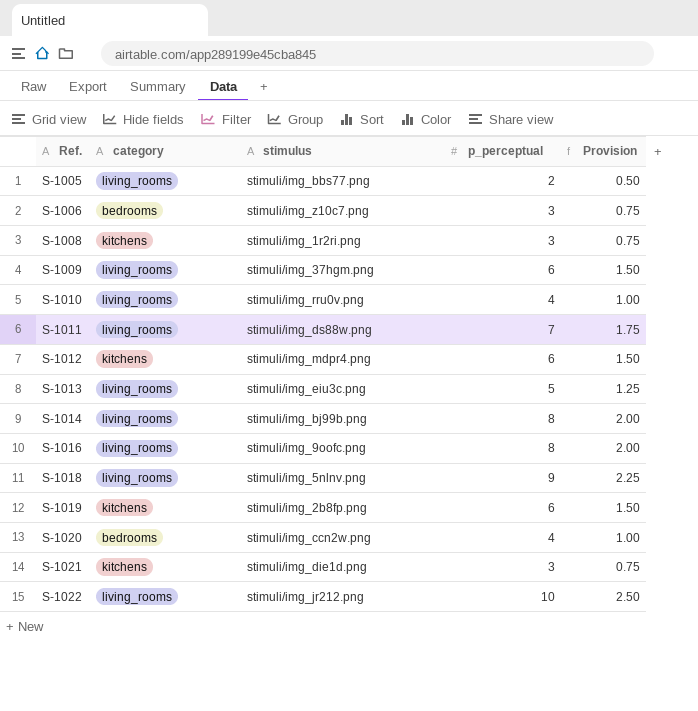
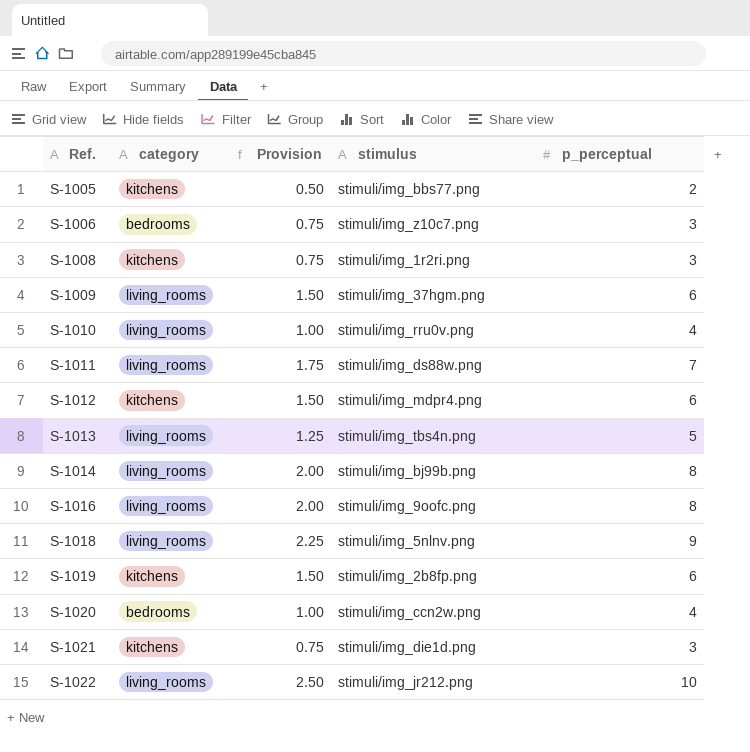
column Provision | position: 5 -> 3
S-1005 | category: living_rooms -> kitchens
S-1013 | stimulus: stimuli/img_eiu3c.png -> stimuli/img_tbs4n.png

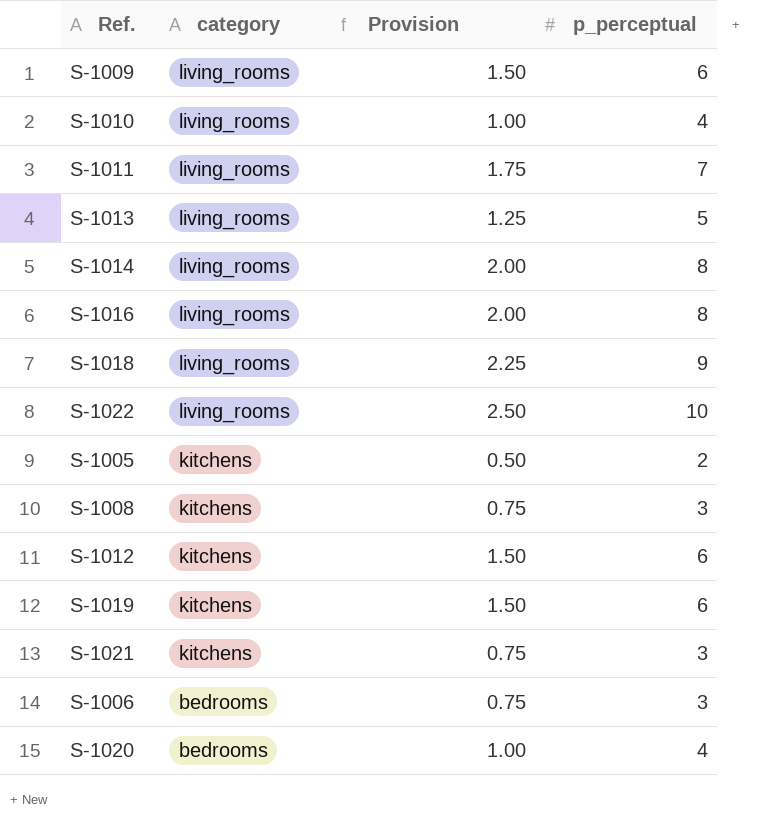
row order: Ref. ascending -> category descending
column stimulus | position: 4 -> none

